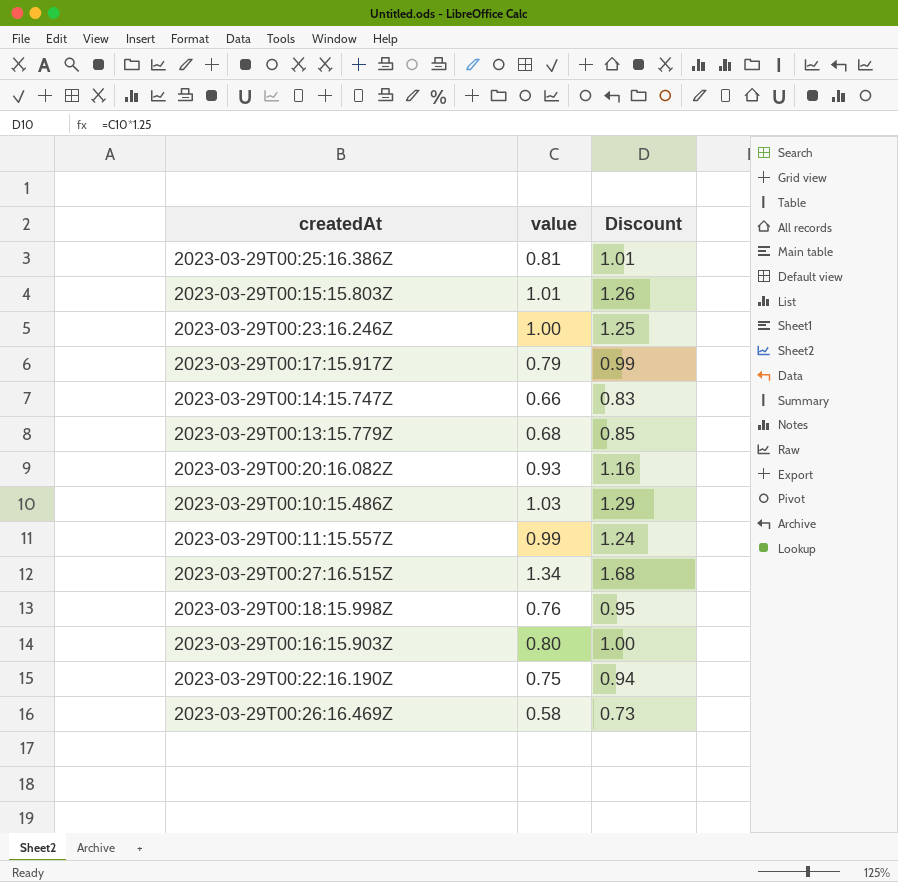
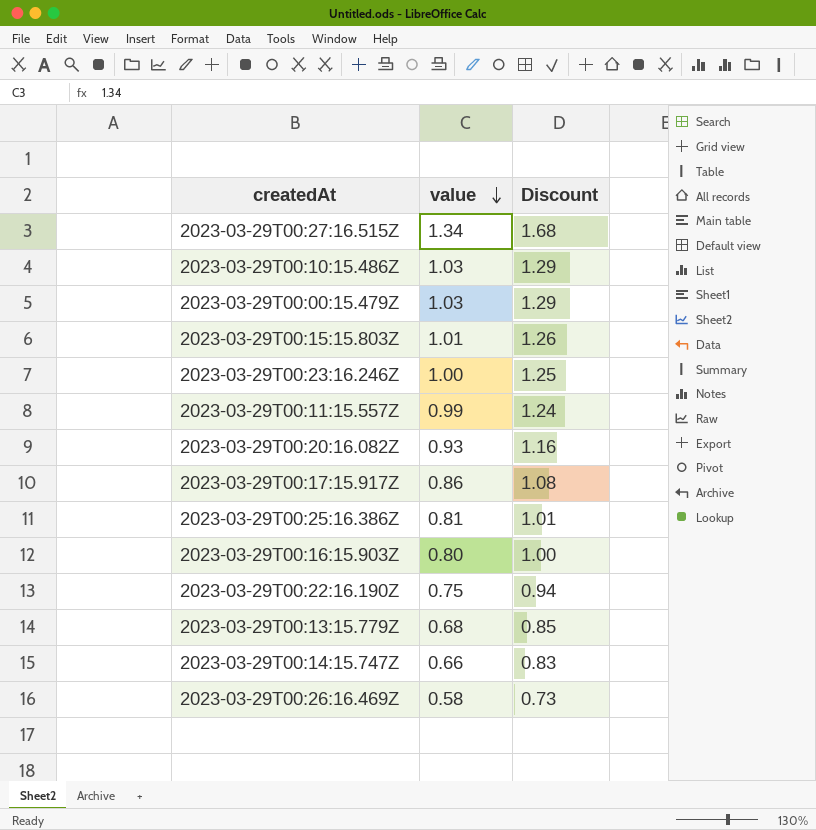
row order: none -> value descending
row 2023-03-29T00:18:15.998Z: 0.76 | 0.95 -> none
row 2023-03-29T00:00:15.479Z: none -> 1.03 | 1.29
2023-03-29T00:17:15.917Z | value: 0.79 -> 0.86
2023-03-29T00:17:15.917Z | Discount: 0.99 -> 1.08

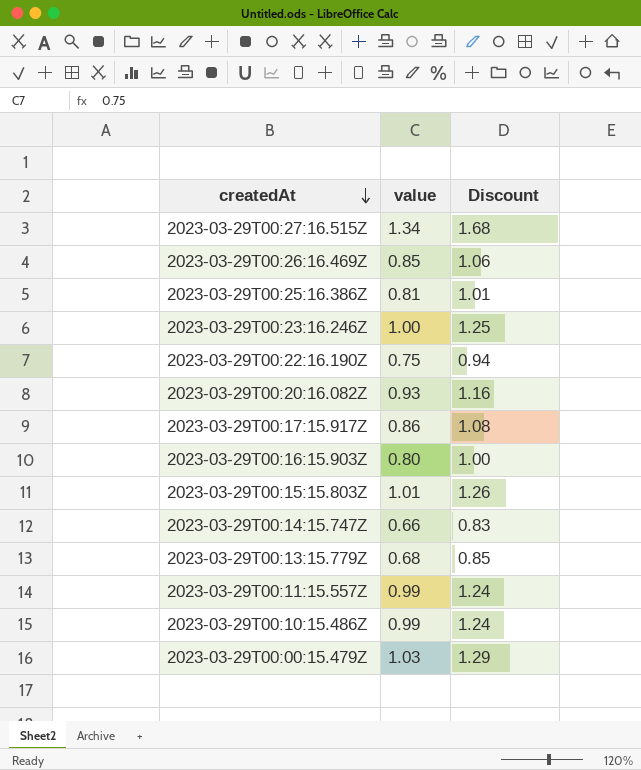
row order: value descending -> createdAt descending
2023-03-29T00:26:16.469Z | value: 0.58 -> 0.85
2023-03-29T00:26:16.469Z | Discount: 0.73 -> 1.06
2023-03-29T00:10:15.486Z | value: 1.03 -> 0.99
2023-03-29T00:10:15.486Z | Discount: 1.29 -> 1.24

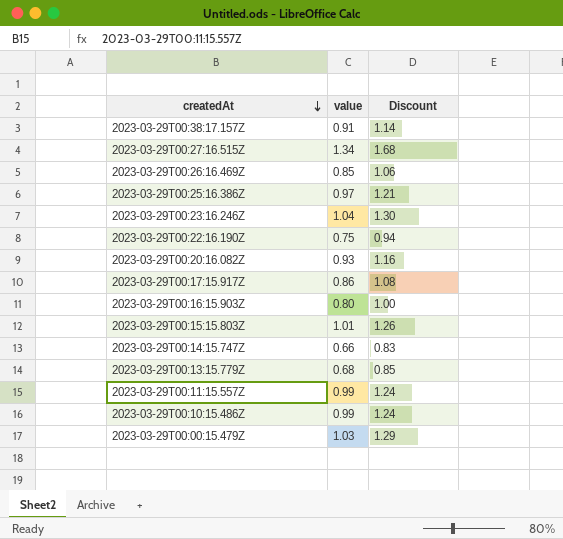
row 2023-03-29T00:38:17.157Z: none -> 0.91 | 1.14
2023-03-29T00:25:16.386Z | value: 0.81 -> 0.97
2023-03-29T00:25:16.386Z | Discount: 1.01 -> 1.21
2023-03-29T00:23:16.246Z | value: 1.00 -> 1.04
2023-03-29T00:23:16.246Z | Discount: 1.25 -> 1.30

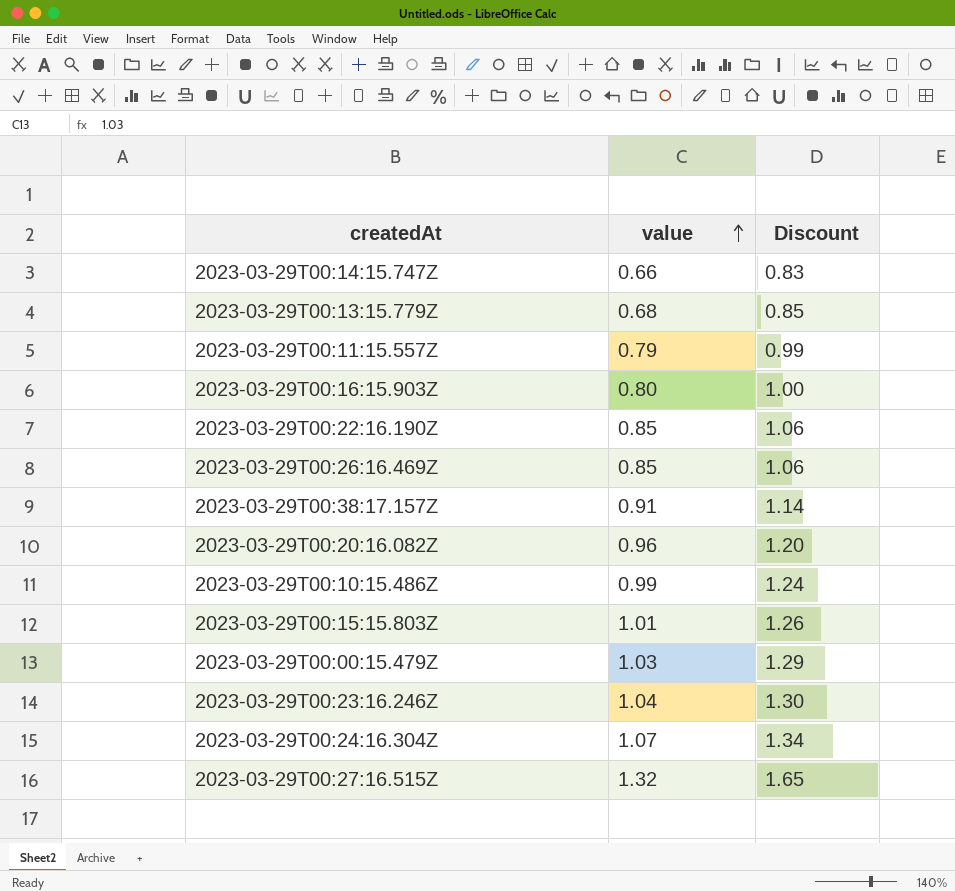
row order: createdAt descending -> value ascending
row 2023-03-29T00:25:16.386Z: 0.97 | 1.21 -> none
row 2023-03-29T00:17:15.917Z: 0.86 | 1.08 -> none
2023-03-29T00:11:15.557Z | value: 0.99 -> 0.79
2023-03-29T00:11:15.557Z | Discount: 1.24 -> 0.99
2023-03-29T00:22:16.190Z | value: 0.75 -> 0.85
2023-03-29T00:22:16.190Z | Discount: 0.94 -> 1.06
2023-03-29T00:20:16.082Z | value: 0.93 -> 0.96
2023-03-29T00:20:16.082Z | Discount: 1.16 -> 1.20
row 2023-03-29T00:24:16.304Z: none -> 1.07 | 1.34
2023-03-29T00:27:16.515Z | value: 1.34 -> 1.32
2023-03-29T00:27:16.515Z | Discount: 1.68 -> 1.65

